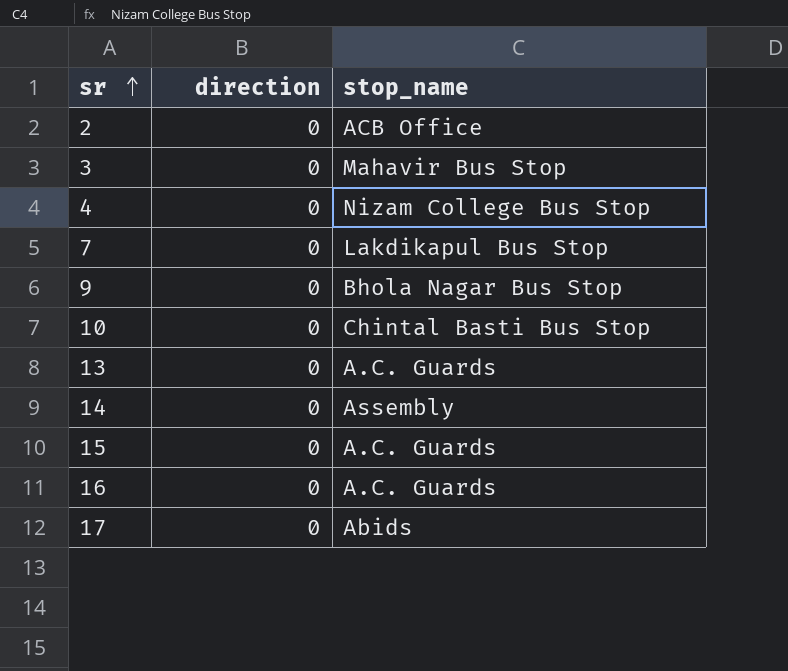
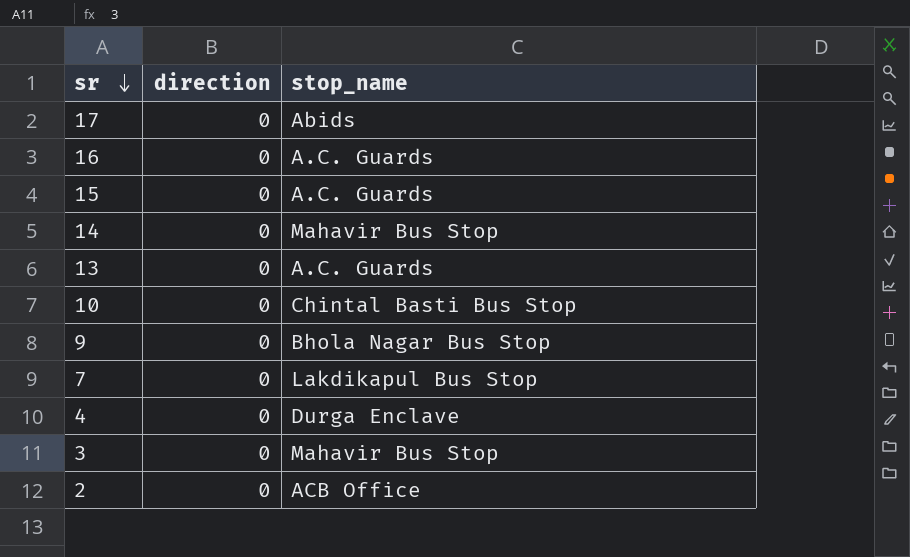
row order: sr ascending -> sr descending
14 | stop_name: Assembly -> Mahavir Bus Stop
4 | stop_name: Nizam College Bus Stop -> Durga Enclave

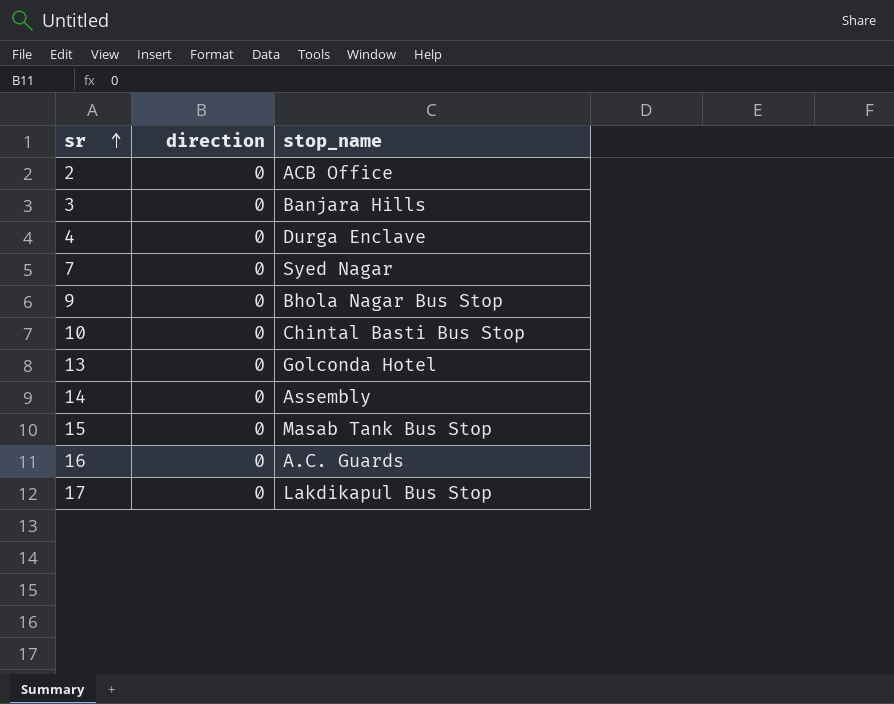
row order: sr descending -> sr ascending
3 | stop_name: Mahavir Bus Stop -> Banjara Hills
7 | stop_name: Lakdikapul Bus Stop -> Syed Nagar
13 | stop_name: A.C. Guards -> Golconda Hotel
14 | stop_name: Mahavir Bus Stop -> Assembly
15 | stop_name: A.C. Guards -> Masab Tank Bus Stop
17 | stop_name: Abids -> Lakdikapul Bus Stop

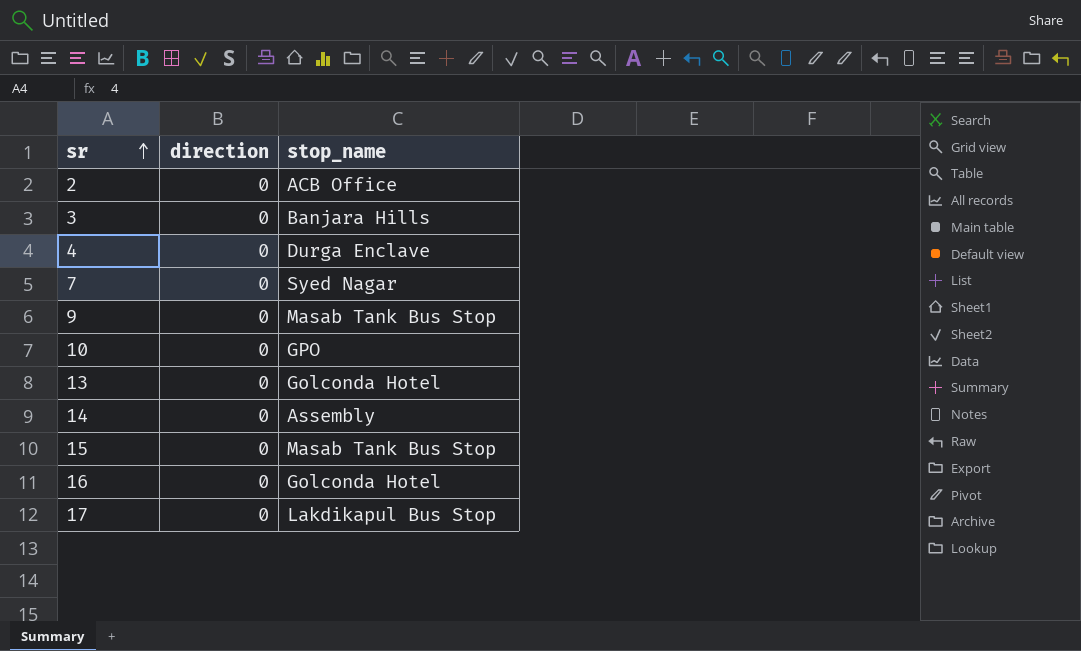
9 | stop_name: Bhola Nagar Bus Stop -> Masab Tank Bus Stop
10 | stop_name: Chintal Basti Bus Stop -> GPO
16 | stop_name: A.C. Guards -> Golconda Hotel

